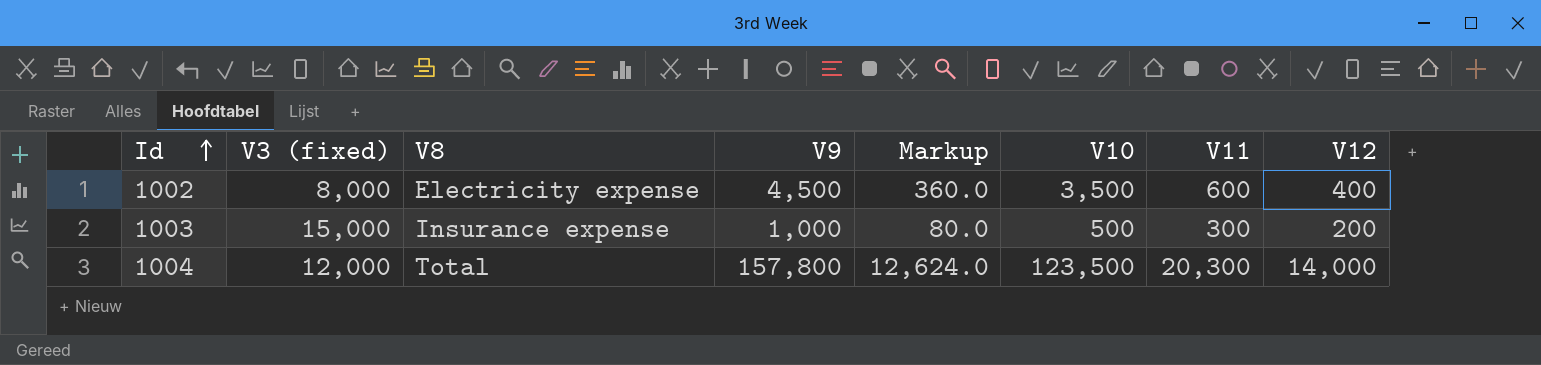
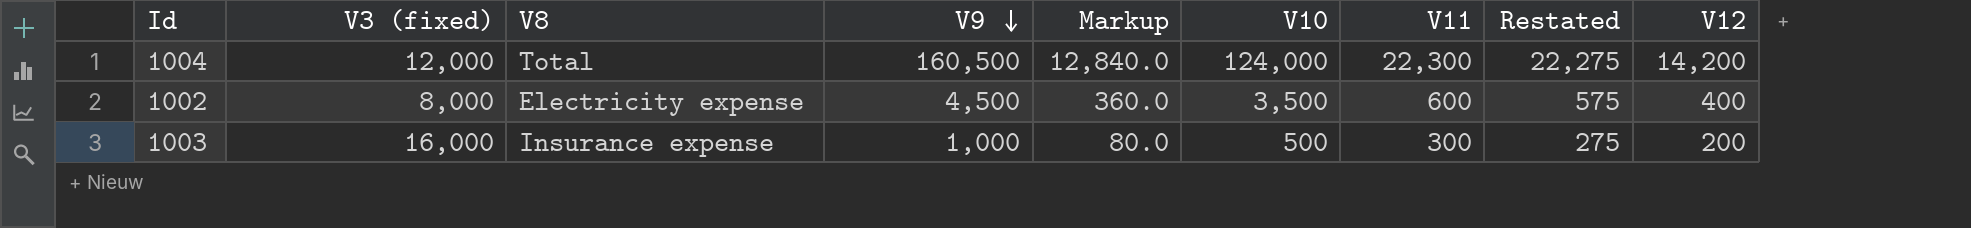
row order: Id ascending -> V9 descending
column Restated | formula: none -> [V11] - 25
1004 | V9: 157,800 -> 160,500
1004 | Markup: 12,624.0 -> 12,840.0
1004 | V10: 123,500 -> 124,000
1004 | V11: 20,300 -> 22,300
1004 | V12: 14,000 -> 14,200
1003 | V3 (fixed): 15,000 -> 16,000

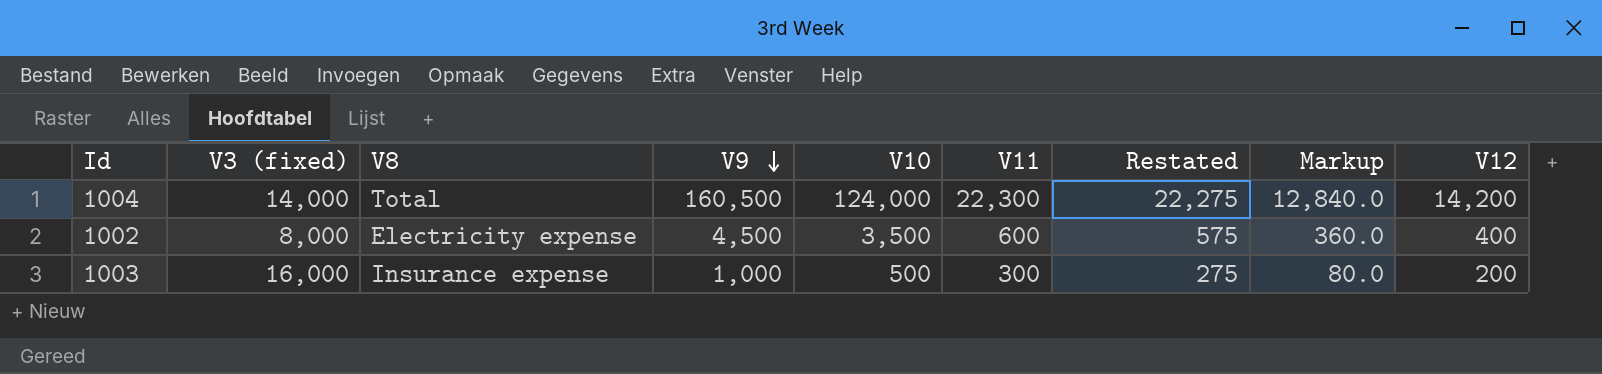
column Markup | position: 5 -> 8
1004 | V3 (fixed): 12,000 -> 14,000

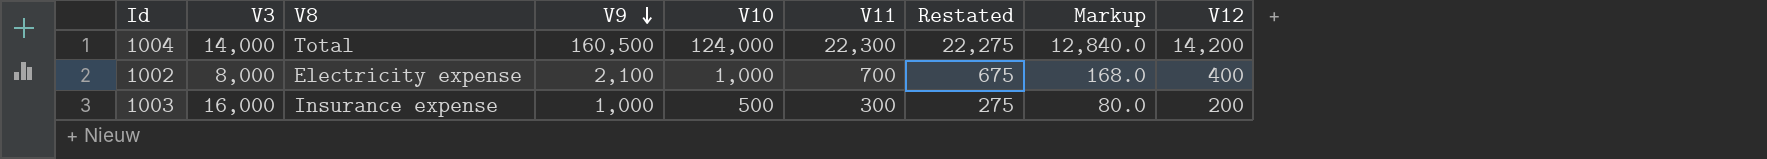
column name: V3 (fixed) -> V3
1002 | V9: 4,500 -> 2,100
1002 | V10: 3,500 -> 1,000
1002 | V11: 600 -> 700
1002 | Restated: 575 -> 675
1002 | Markup: 360.0 -> 168.0

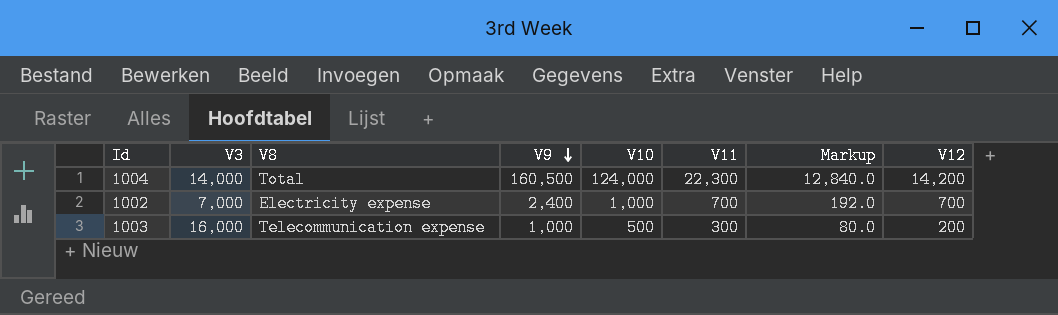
column Restated | formula: [V11] - 25 -> none
1002 | V3: 8,000 -> 7,000
1002 | V9: 2,100 -> 2,400
1002 | Markup: 168.0 -> 192.0
1002 | V12: 400 -> 700
1003 | V8: Insurance expense -> Telecommunication expense

